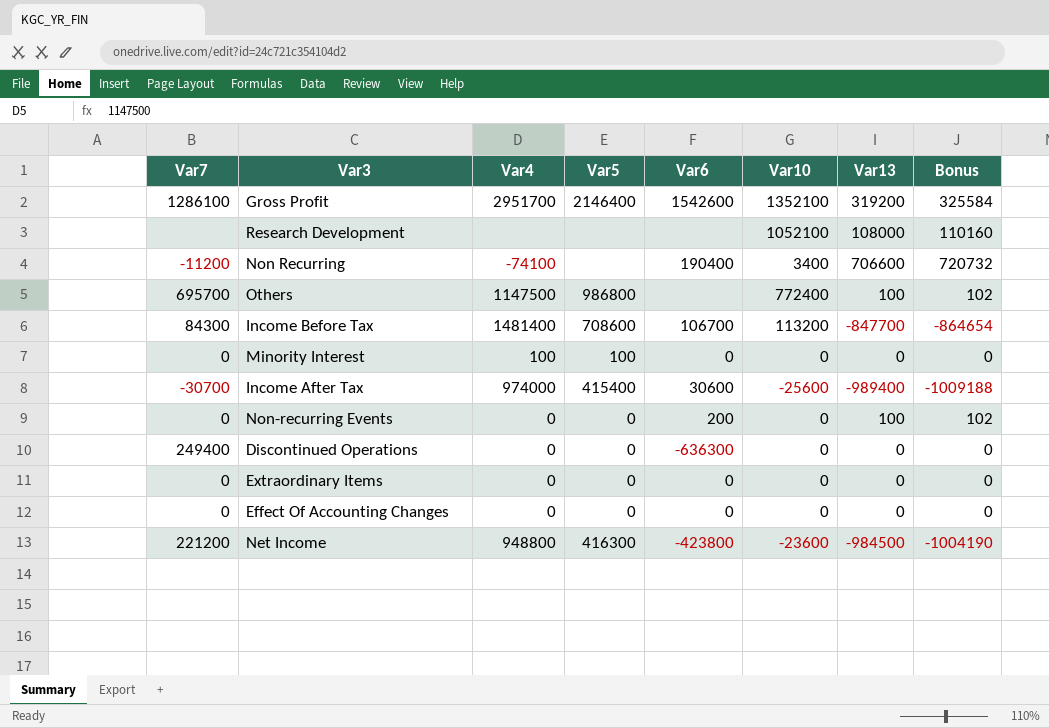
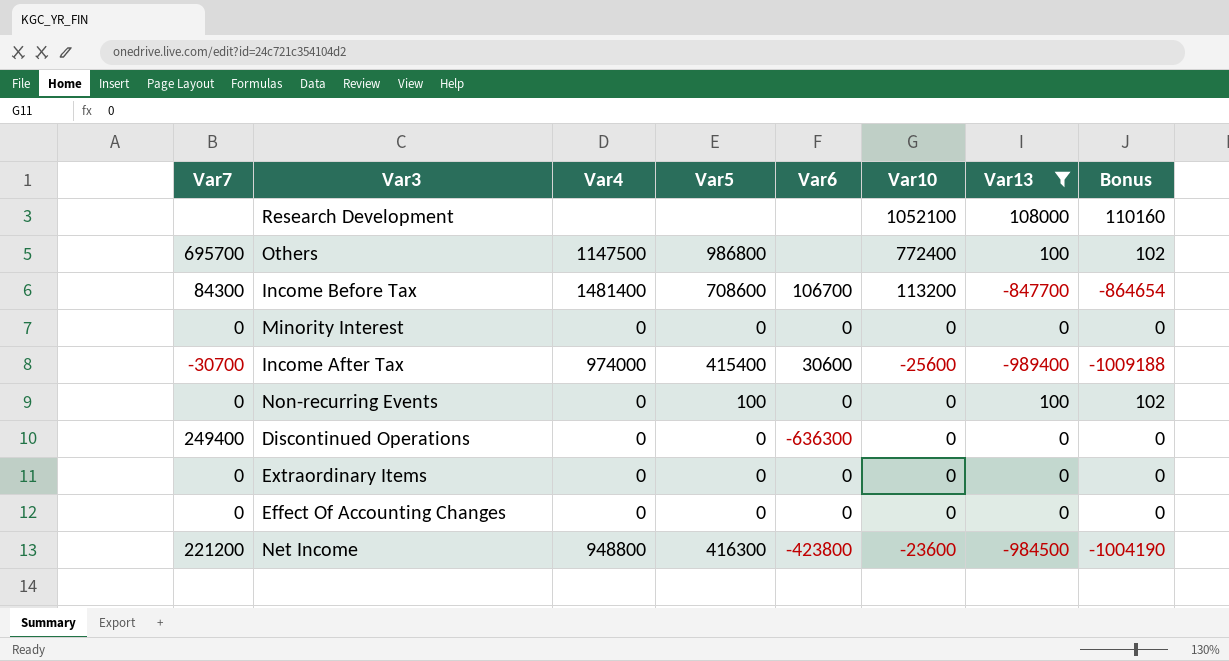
filter: none -> Var13 <= 108000
Minority Interest | Var4: 100 -> 0
Minority Interest | Var5: 100 -> 0
Non-recurring Events | Var5: 0 -> 100
Non-recurring Events | Var6: 200 -> 0

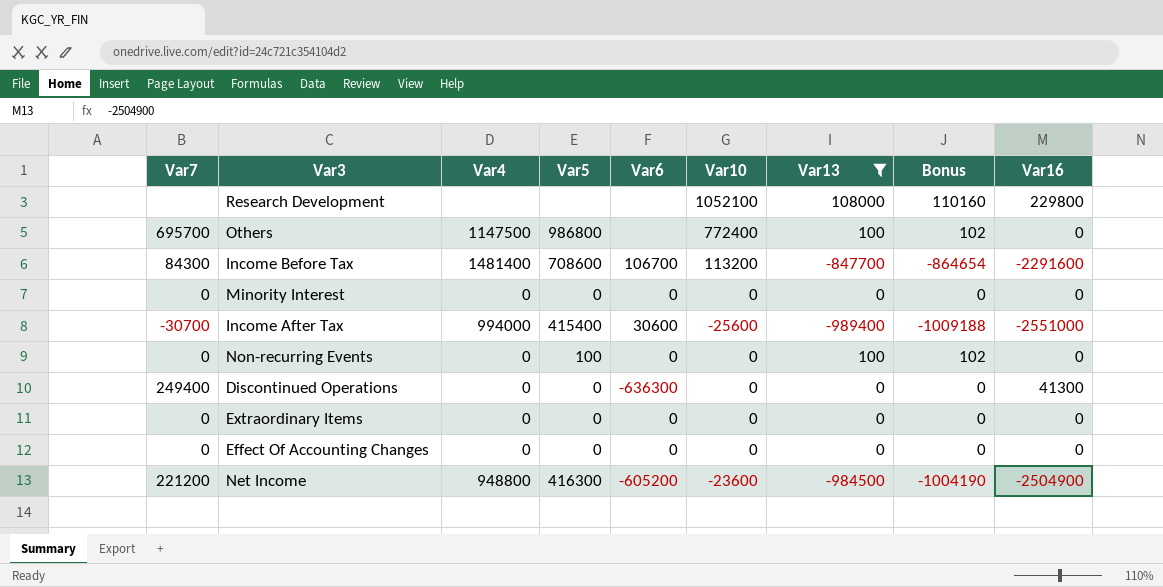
column Var16 | position: none -> 9
Income After Tax | Var4: 974000 -> 994000
Net Income | Var6: -423800 -> -605200

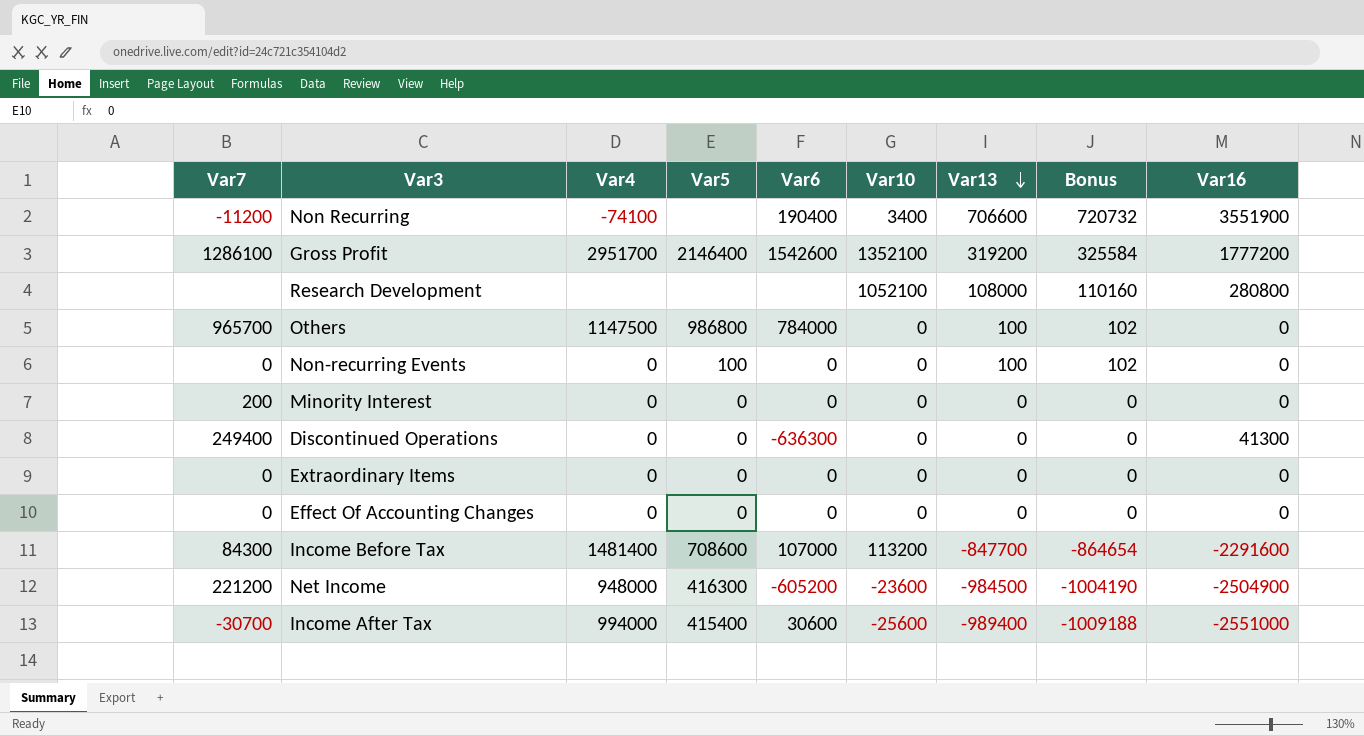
filter: Var13 <= 108000 -> none
row order: none -> Var13 descending
Research Development | Var16: 229800 -> 280800
Others | Var7: 695700 -> 965700
Others | Var6: none -> 784000
Others | Var10: 772400 -> 0
Minority Interest | Var7: 0 -> 200
Income Before Tax | Var6: 106700 -> 107000
Net Income | Var4: 948800 -> 948000

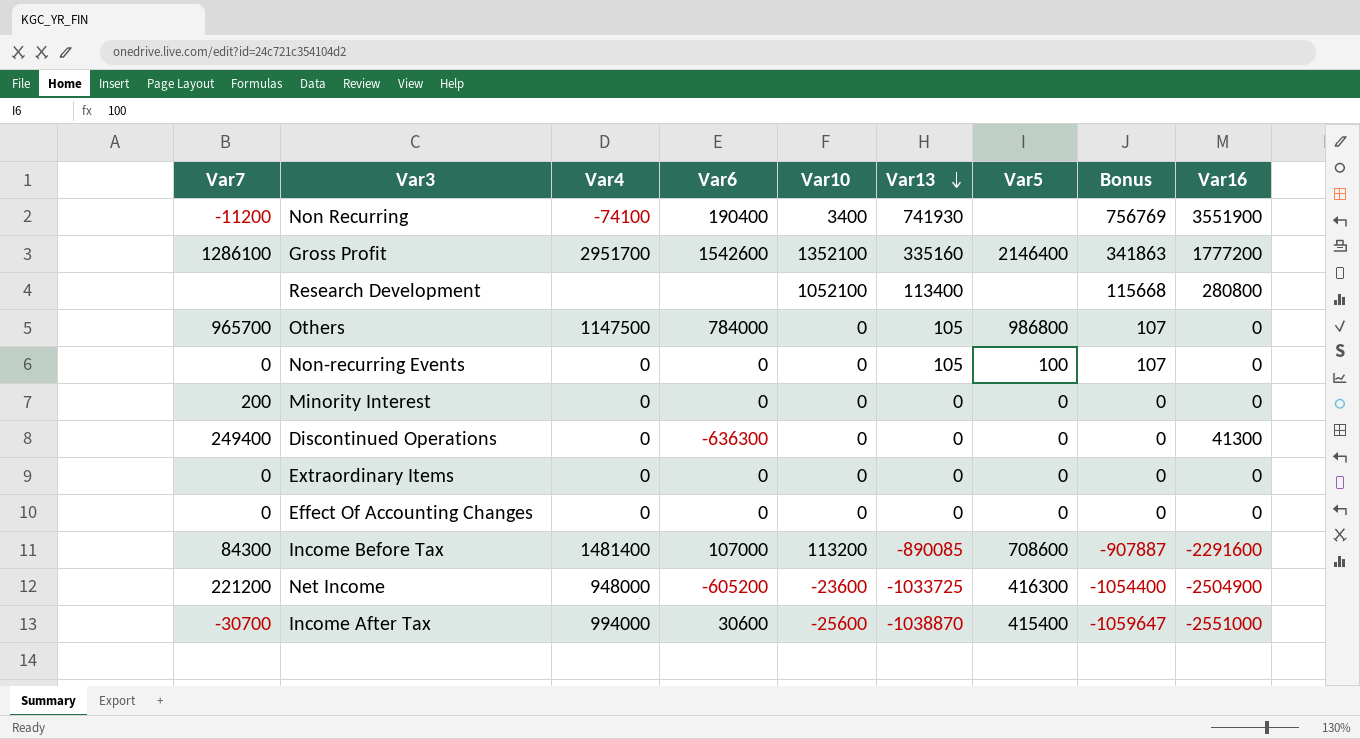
column Var5 | position: 4 -> 7
Non Recurring | Var13: 706600 -> 741930
Non Recurring | Bonus: 720732 -> 756769
Gross Profit | Var13: 319200 -> 335160
Gross Profit | Bonus: 325584 -> 341863
Research Development | Var13: 108000 -> 113400
Research Development | Bonus: 110160 -> 115668
Others | Var13: 100 -> 105
Others | Bonus: 102 -> 107
Non-recurring Events | Var13: 100 -> 105
Non-recurring Events | Bonus: 102 -> 107
Income Before Tax | Var13: -847700 -> -890085
Income Before Tax | Bonus: -864654 -> -907887
Net Income | Var13: -984500 -> -1033725
Net Income | Bonus: -1004190 -> -1054400
Income After Tax | Var13: -989400 -> -1038870
Income After Tax | Bonus: -1009188 -> -1059647

